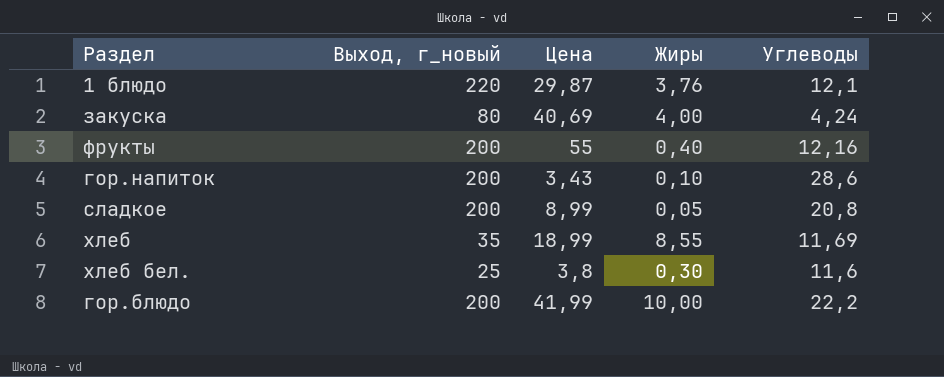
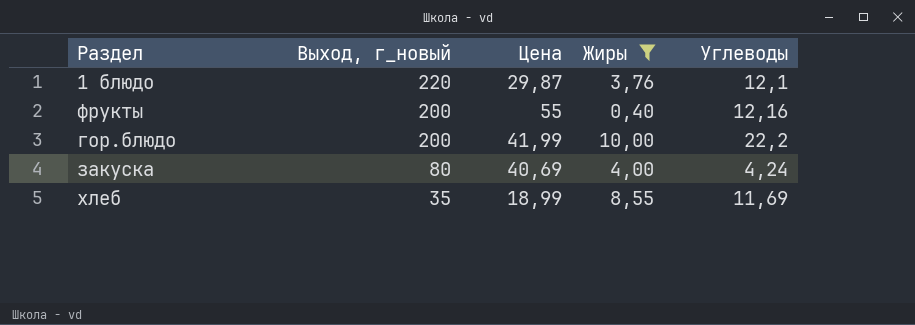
filter: none -> Жиры >= 0,40
row order: none -> Выход, г_новый descending

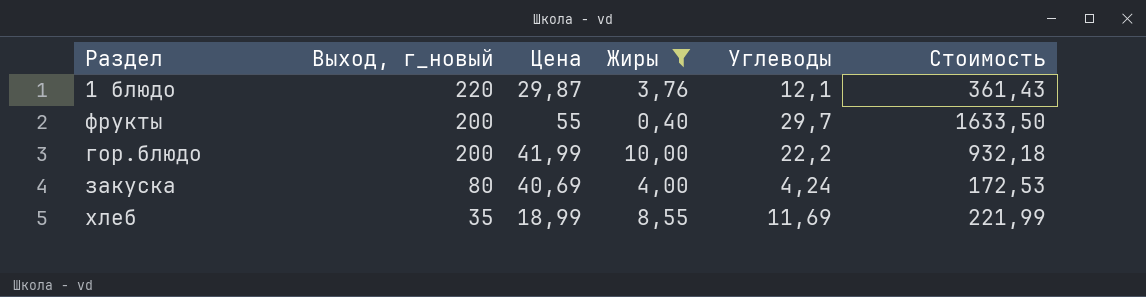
column Стоимость | formula: none -> [Цена] * [Углеводы]
фрукты | Углеводы: 12,16 -> 29,7

